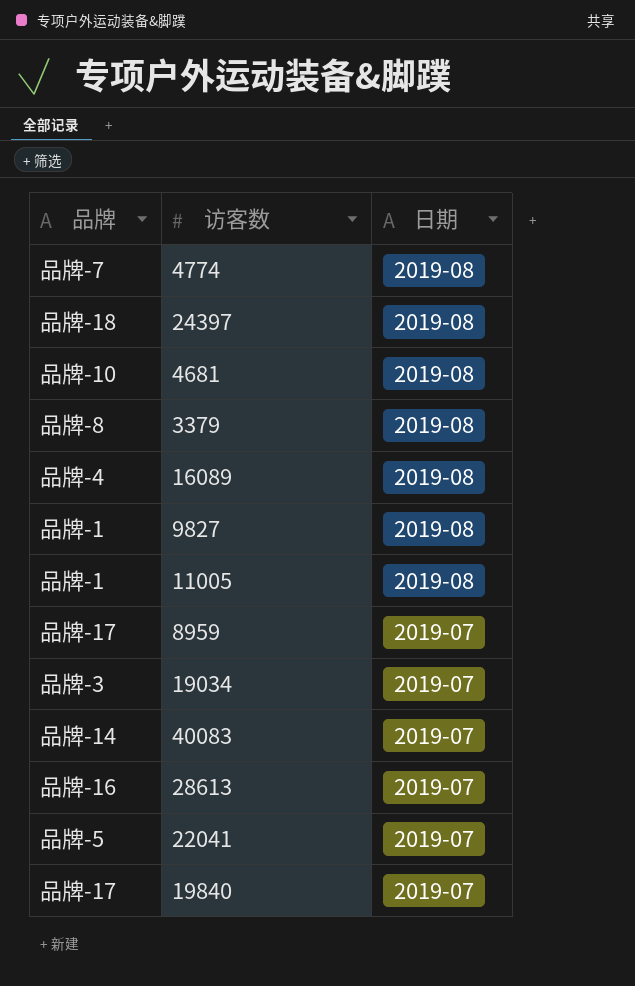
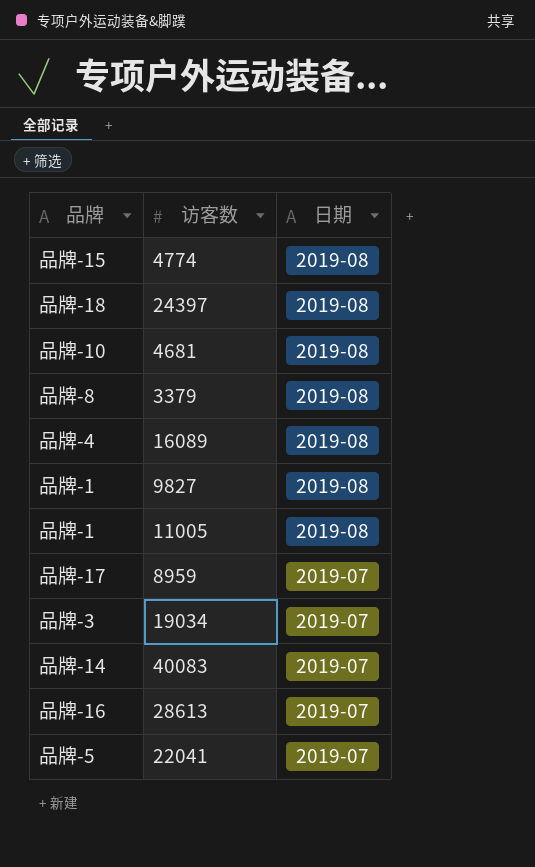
row 19840: 品牌-17 | 2019-07 -> none
4774 | 品牌: 品牌-7 -> 品牌-15

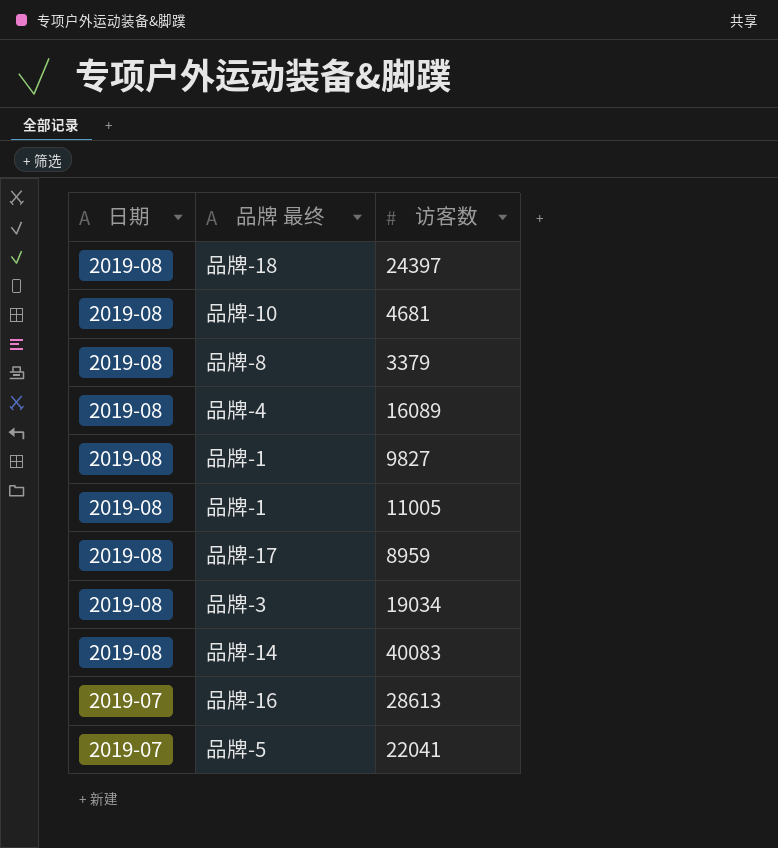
column 日期 | position: 3 -> 1
column name: 品牌 -> 品牌 最终
row 4774: 品牌-15 | 2019-08 -> none
8959 | 日期: 2019-07 -> 2019-08
19034 | 日期: 2019-07 -> 2019-08
40083 | 日期: 2019-07 -> 2019-08

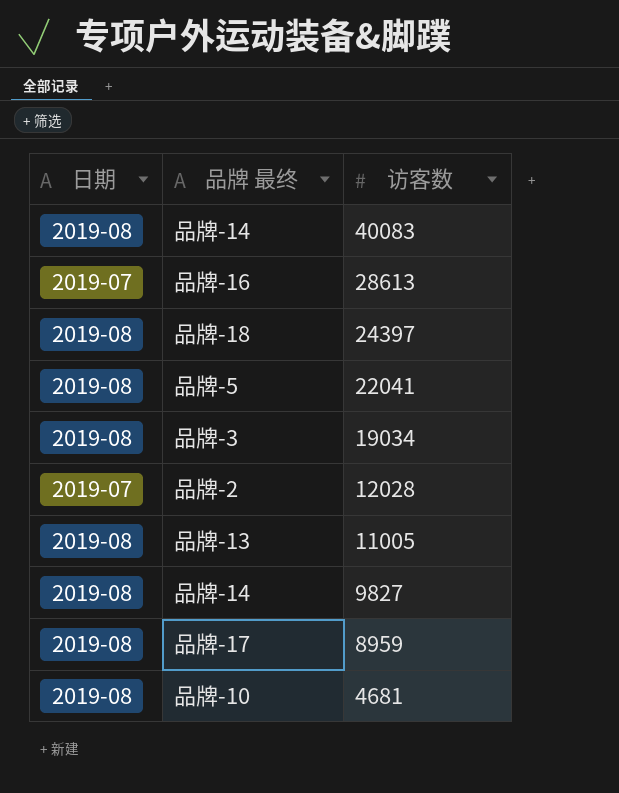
row order: 日期 descending -> 访客数 descending
row 3379: 2019-08 | 品牌-8 -> none
row 16089: 2019-08 | 品牌-4 -> none
22041 | 日期: 2019-07 -> 2019-08
row 12028: none -> 2019-07 | 品牌-2
11005 | 品牌 最终: 品牌-1 -> 品牌-13
9827 | 品牌 最终: 品牌-1 -> 品牌-14

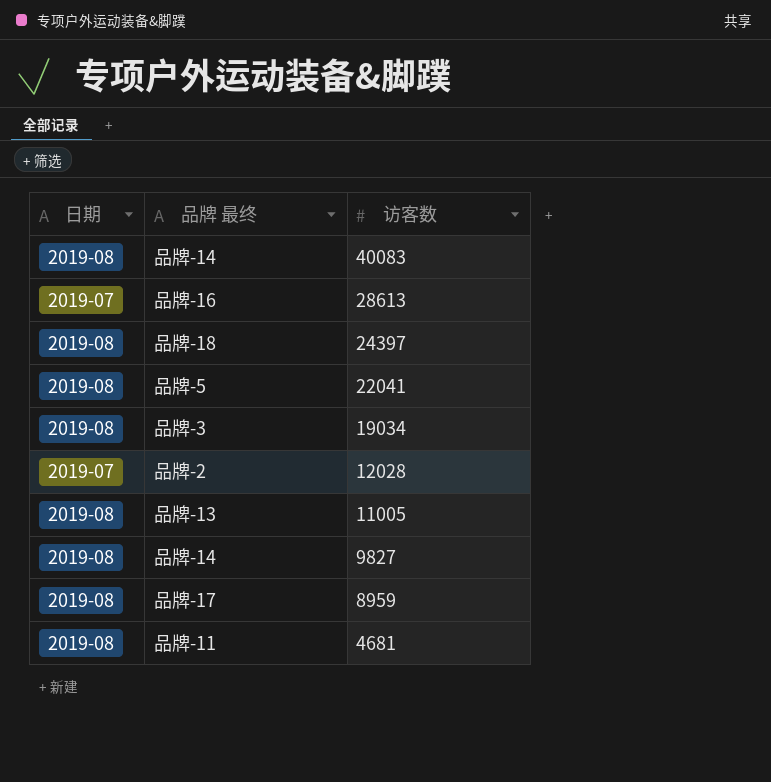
4681 | 品牌 最终: 品牌-10 -> 品牌-11

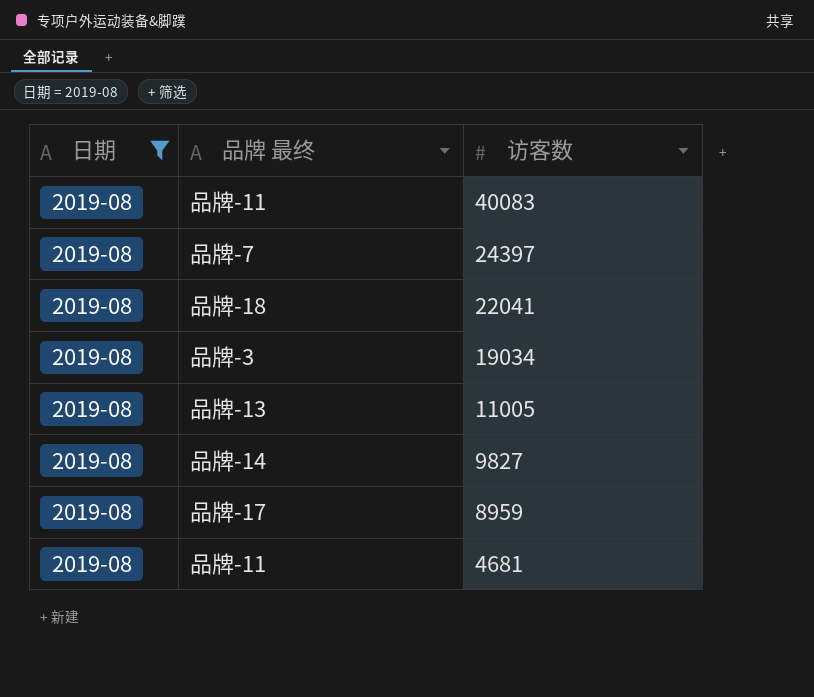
filter: none -> 日期 = 2019-08
40083 | 品牌 最终: 品牌-14 -> 品牌-11
24397 | 品牌 最终: 品牌-18 -> 品牌-7
22041 | 品牌 最终: 品牌-5 -> 品牌-18

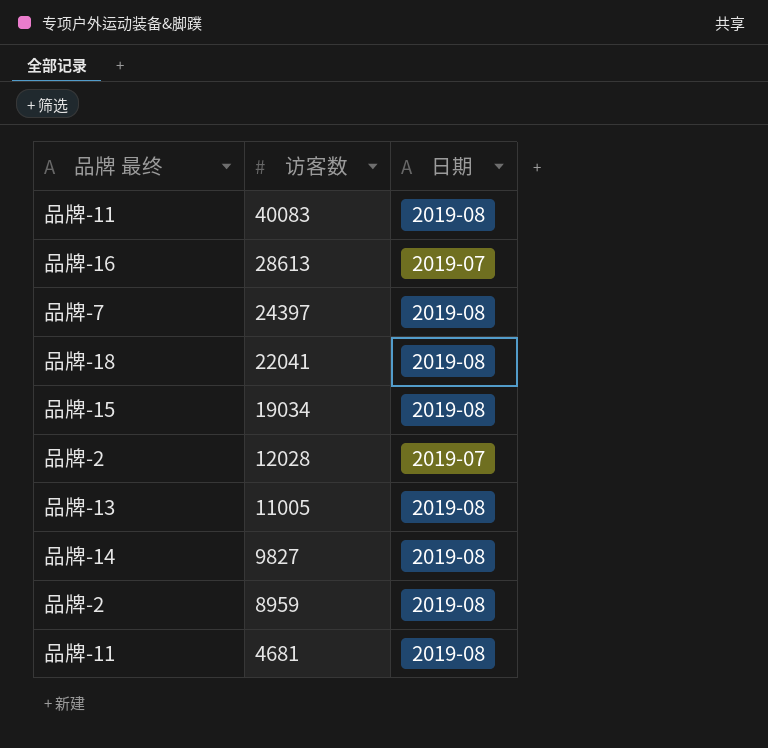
filter: 日期 = 2019-08 -> none
column 日期 | position: 1 -> 3
19034 | 品牌 最终: 品牌-3 -> 品牌-15
8959 | 品牌 最终: 品牌-17 -> 品牌-2

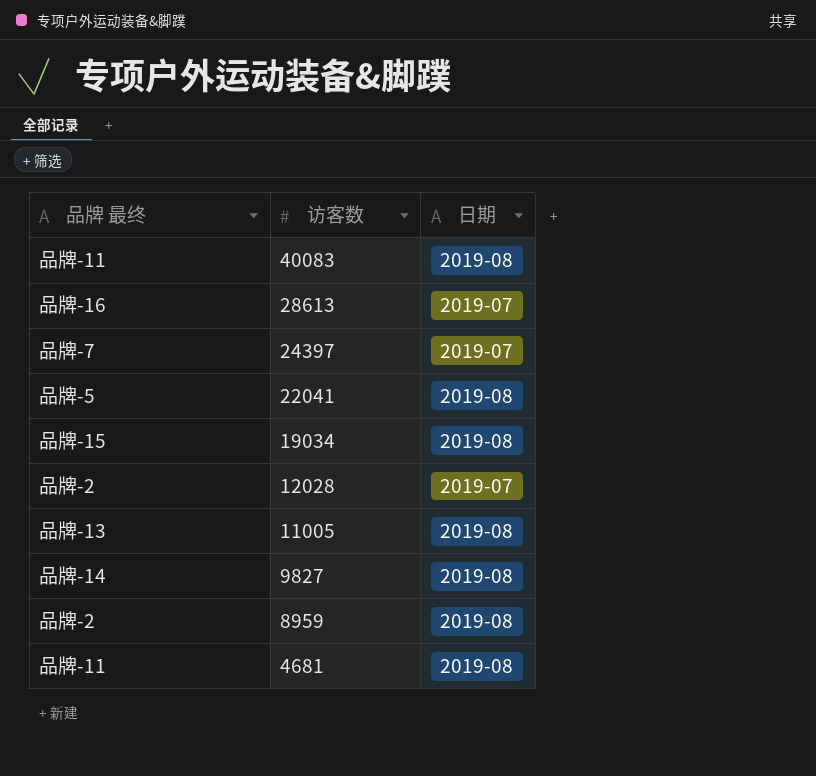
24397 | 日期: 2019-08 -> 2019-07
22041 | 品牌 最终: 品牌-18 -> 品牌-5

